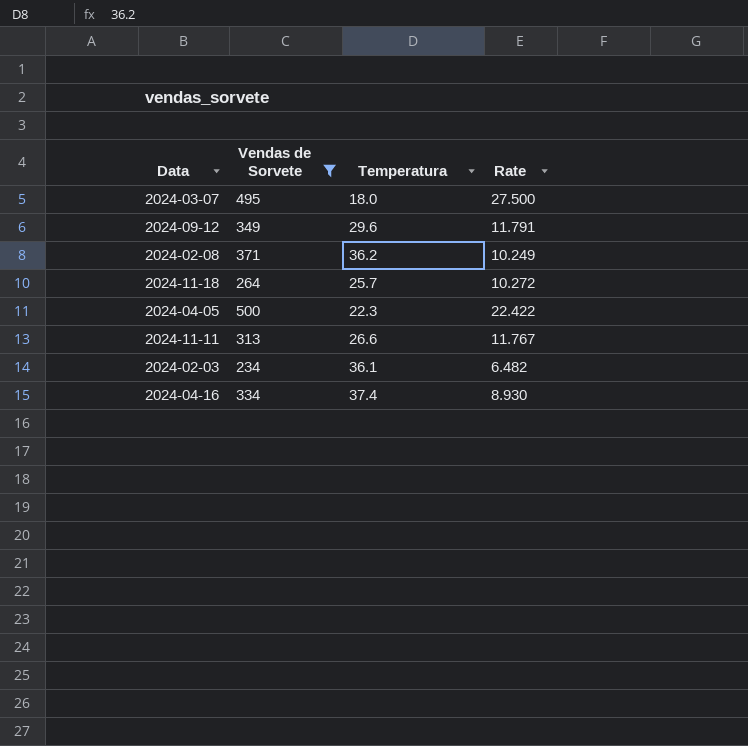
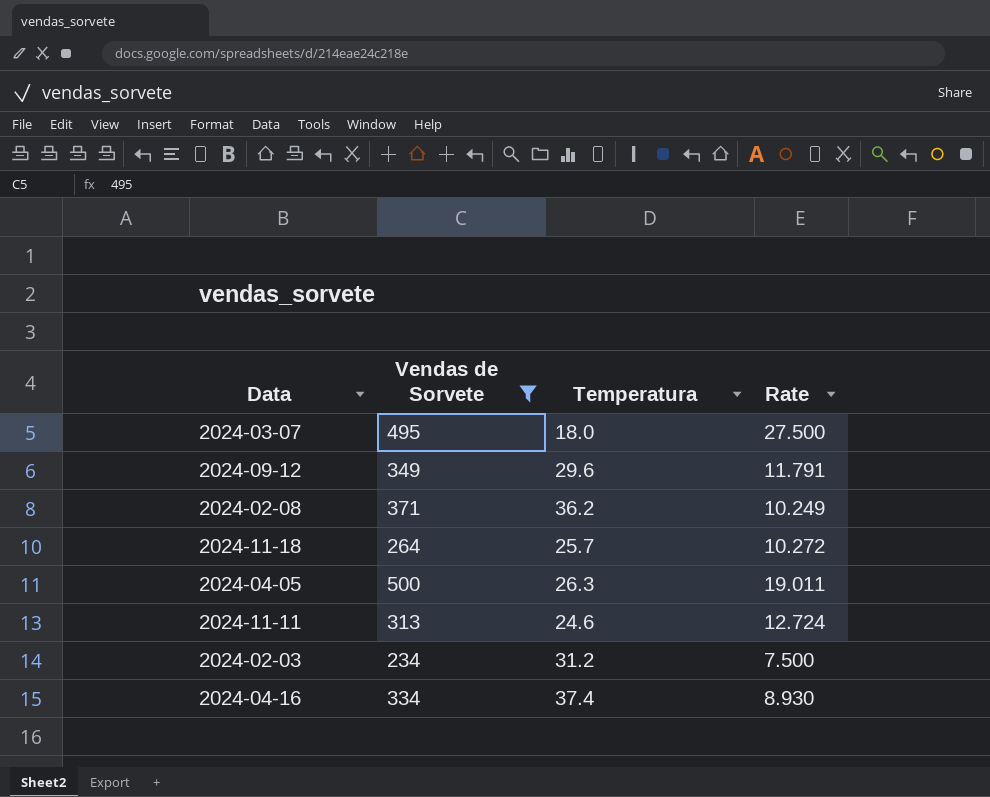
2024-04-05 | Temperatura: 22.3 -> 26.3
2024-04-05 | Rate: 22.422 -> 19.011
2024-11-11 | Temperatura: 26.6 -> 24.6
2024-11-11 | Rate: 11.767 -> 12.724
2024-02-03 | Temperatura: 36.1 -> 31.2
2024-02-03 | Rate: 6.482 -> 7.500

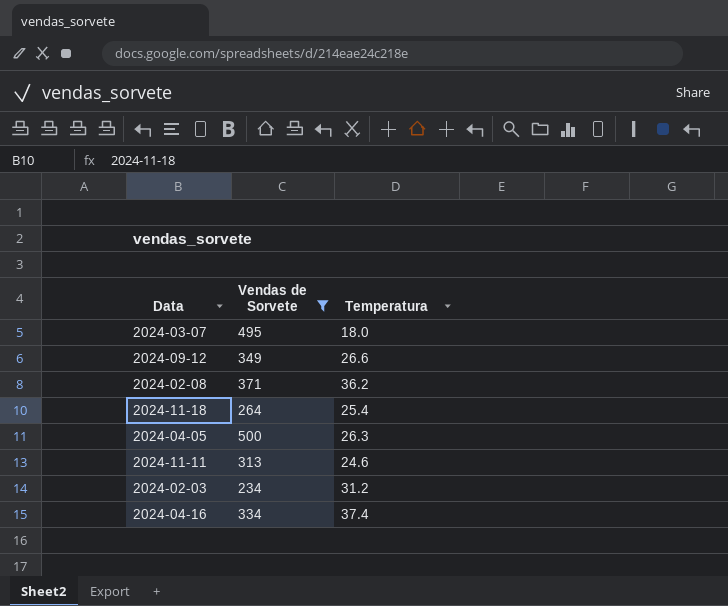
column Rate | formula: [Vendas de Sorvete] / [Temperatura] -> none
2024-09-12 | Temperatura: 29.6 -> 26.6
2024-11-18 | Temperatura: 25.7 -> 25.4

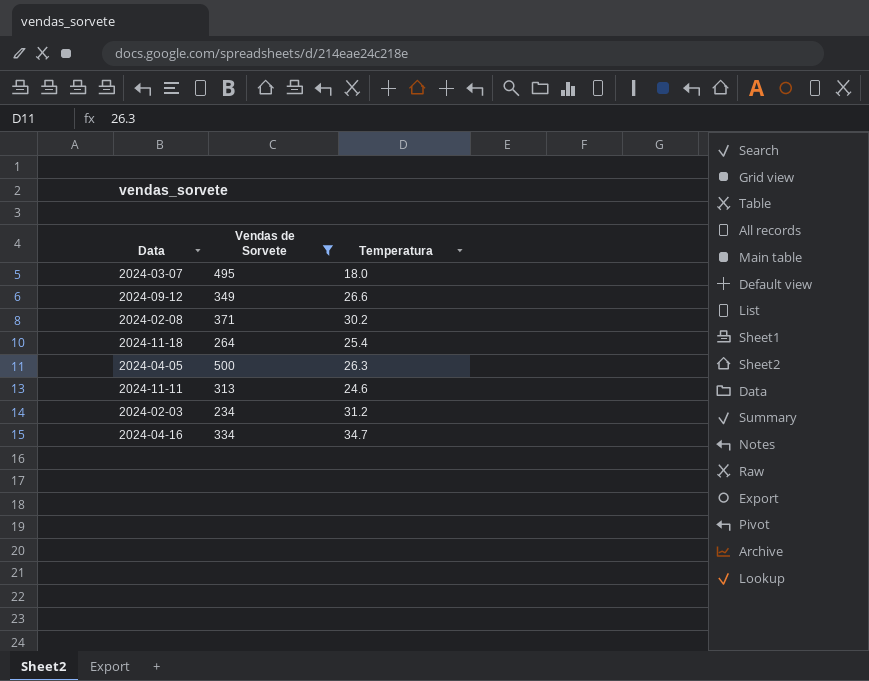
2024-02-08 | Temperatura: 36.2 -> 30.2
2024-04-16 | Temperatura: 37.4 -> 34.7

